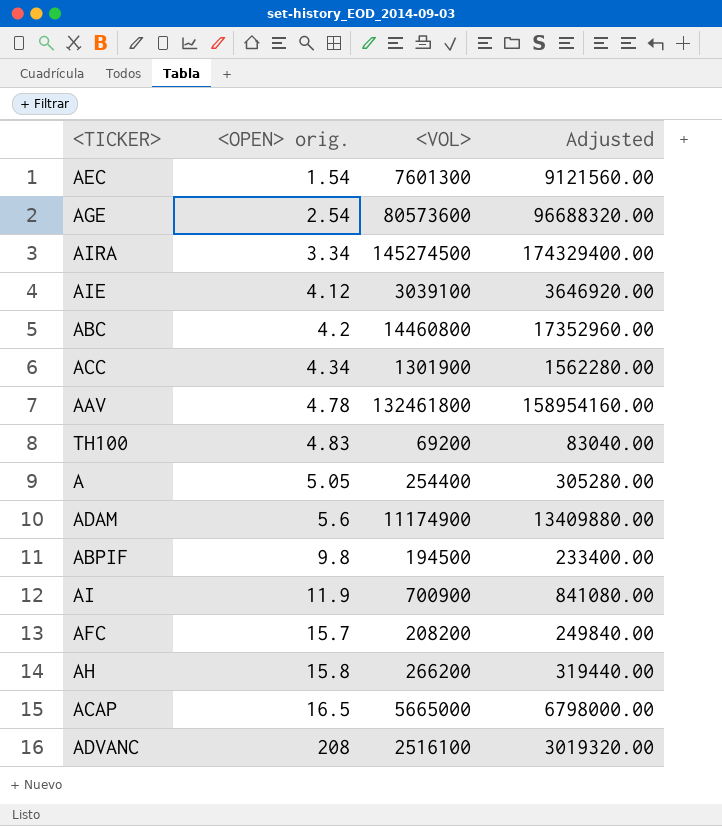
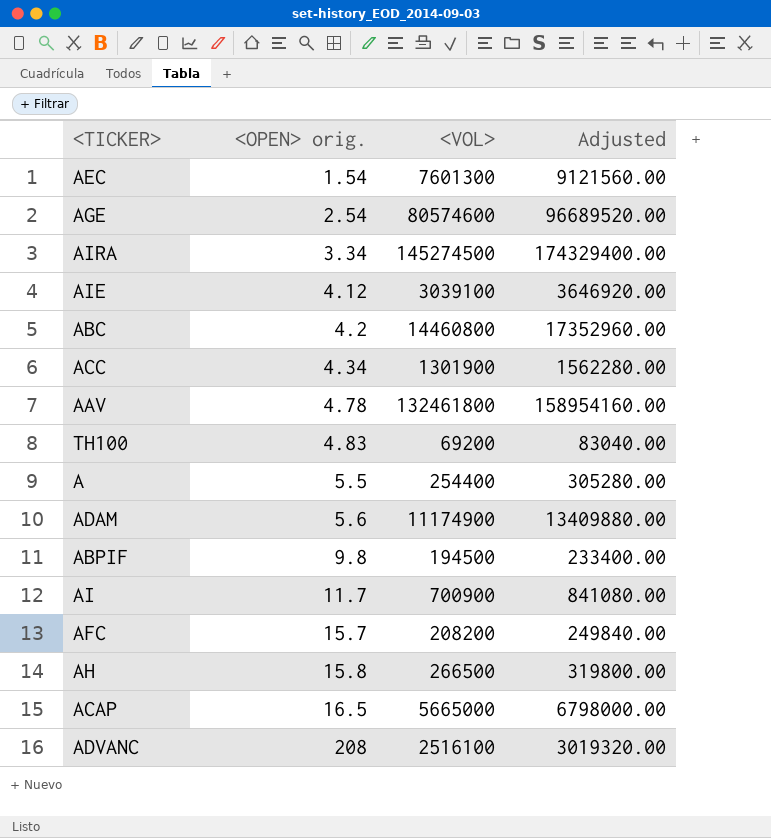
AGE | <VOL>: 80573600 -> 80574600
AGE | Adjusted: 96688320.00 -> 96689520.00
A | <OPEN> orig.: 5.05 -> 5.5
AI | <OPEN> orig.: 11.9 -> 11.7
AH | <VOL>: 266200 -> 266500
AH | Adjusted: 319440.00 -> 319800.00

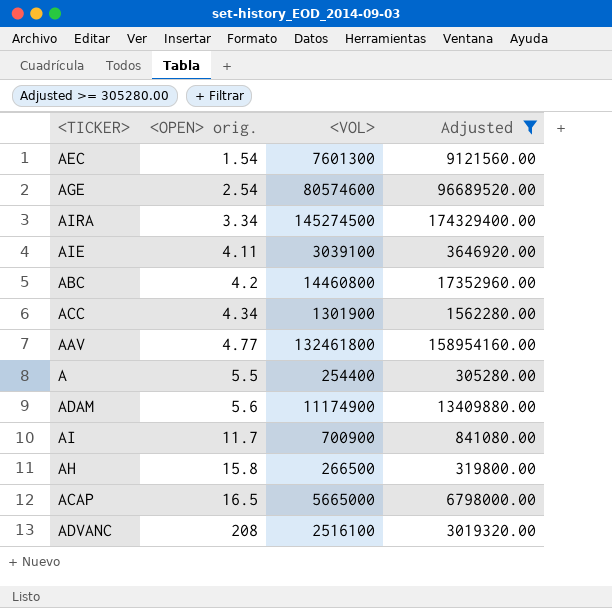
filter: none -> Adjusted >= 305280.00
AIE | <OPEN> orig.: 4.12 -> 4.11
AAV | <OPEN> orig.: 4.78 -> 4.77

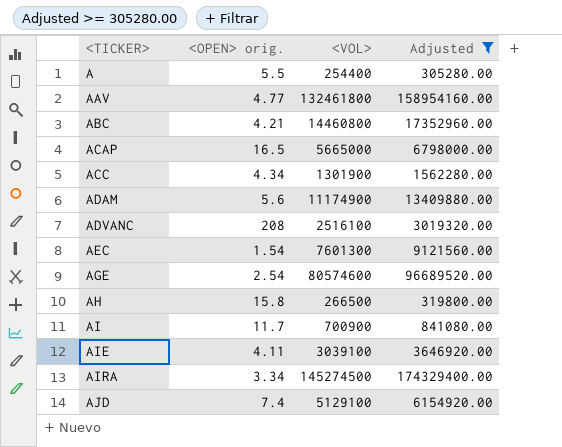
row order: <OPEN> orig. ascending -> <TICKER> ascending
ABC | <OPEN> orig.: 4.2 -> 4.21
row AJD: none -> 7.4 | 5129100 | 6154920.00

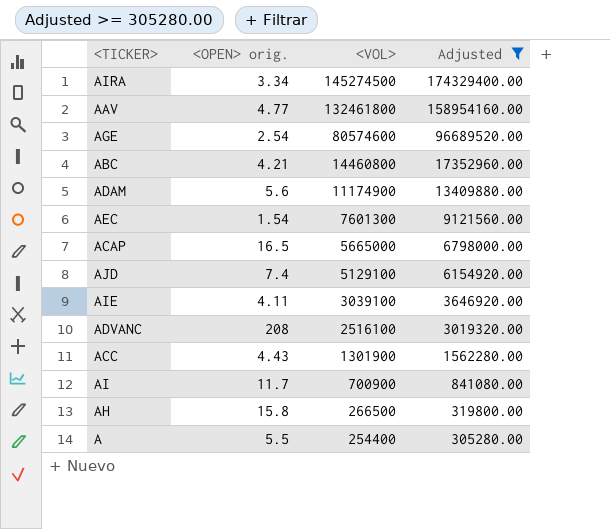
row order: <TICKER> ascending -> <VOL> descending
ACC | <OPEN> orig.: 4.34 -> 4.43

